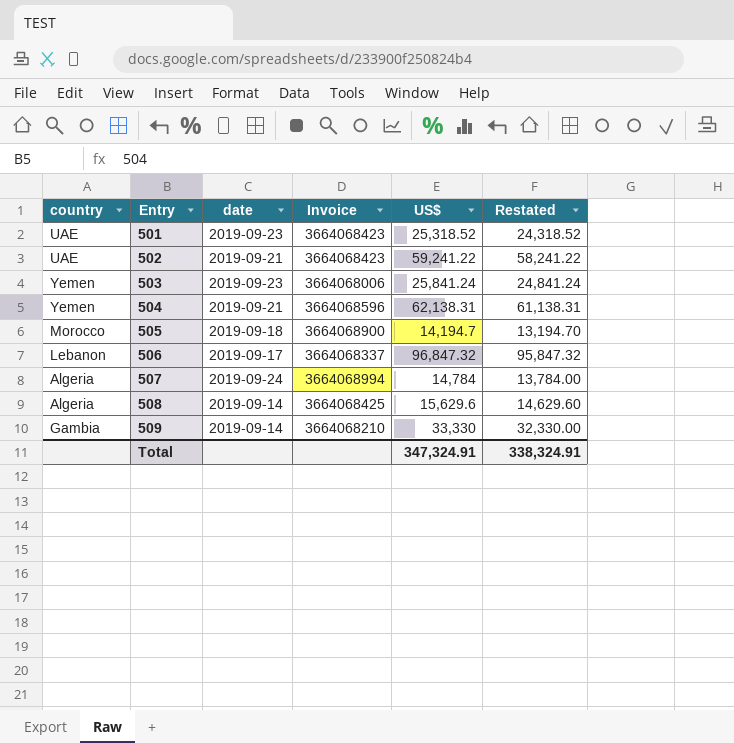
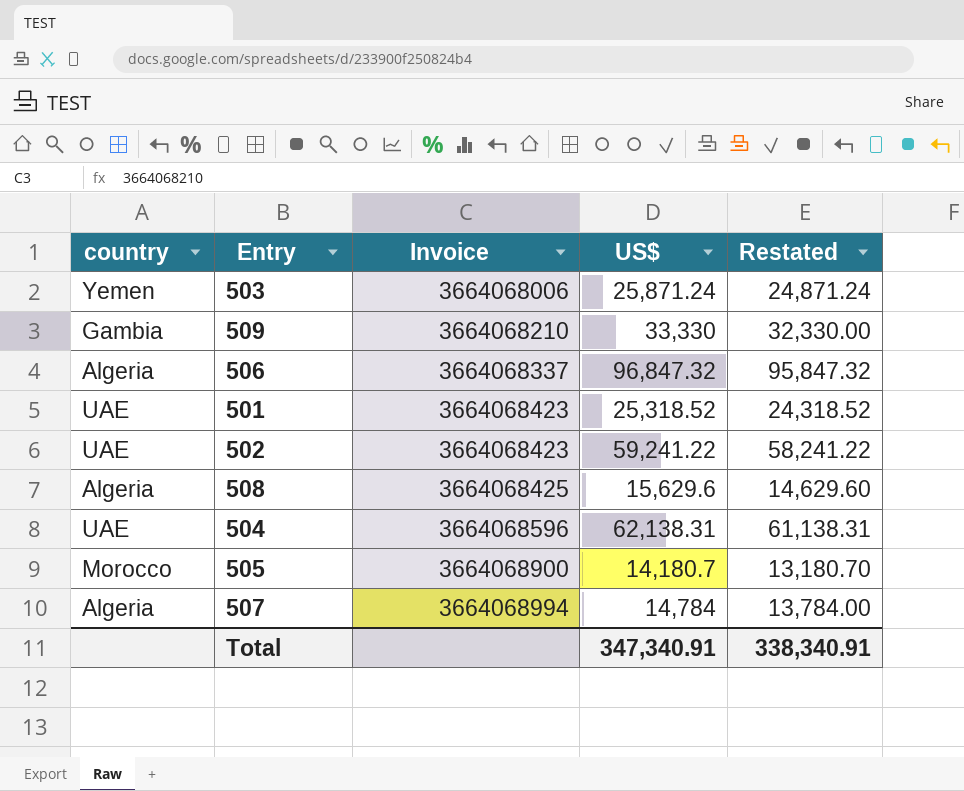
row order: Entry ascending -> Invoice ascending
column date | position: 3 -> none
503 | US$: 25,841.24 -> 25,871.24
503 | Restated: 24,841.24 -> 24,871.24
506 | country: Lebanon -> Algeria
504 | country: Yemen -> UAE
505 | US$: 14,194.7 -> 14,180.7
505 | Restated: 13,194.70 -> 13,180.70
Total | US$: 347,324.91 -> 347,340.91
Total | Restated: 338,324.91 -> 338,340.91

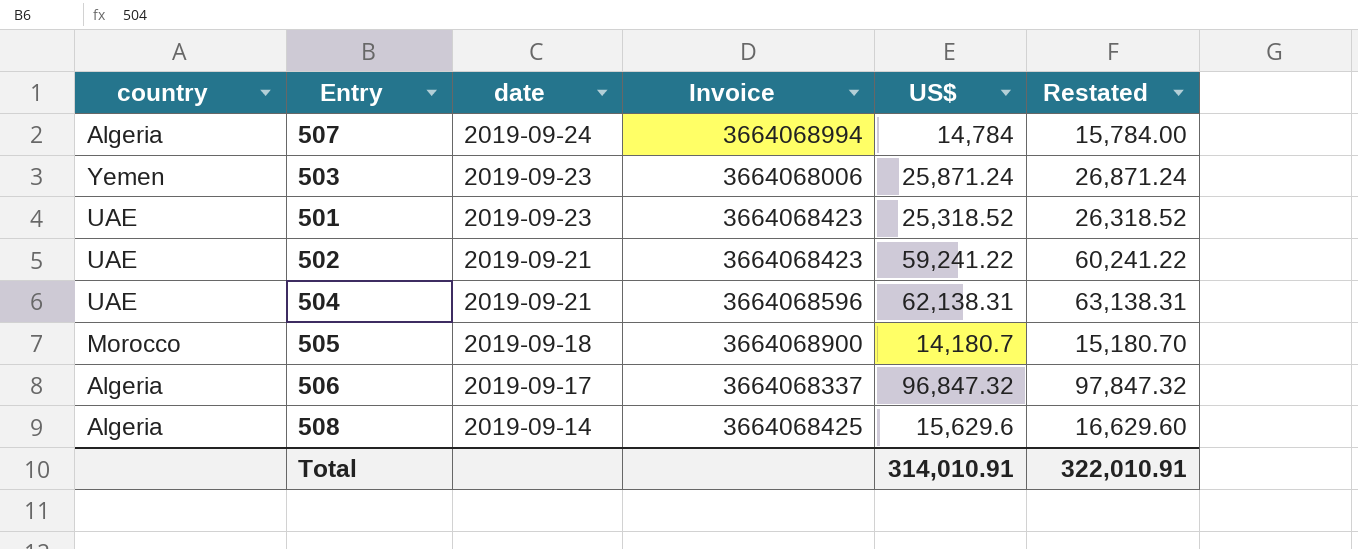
row order: Invoice ascending -> date descending
column date | position: none -> 3
column Restated | formula: [US$] - 1000 -> [US$] + 1000
row 509: Gambia | 3664068210 | 33,330 | 32,330.00 -> none
Total | US$: 347,340.91 -> 314,010.91
Total | Restated: 338,340.91 -> 322,010.91

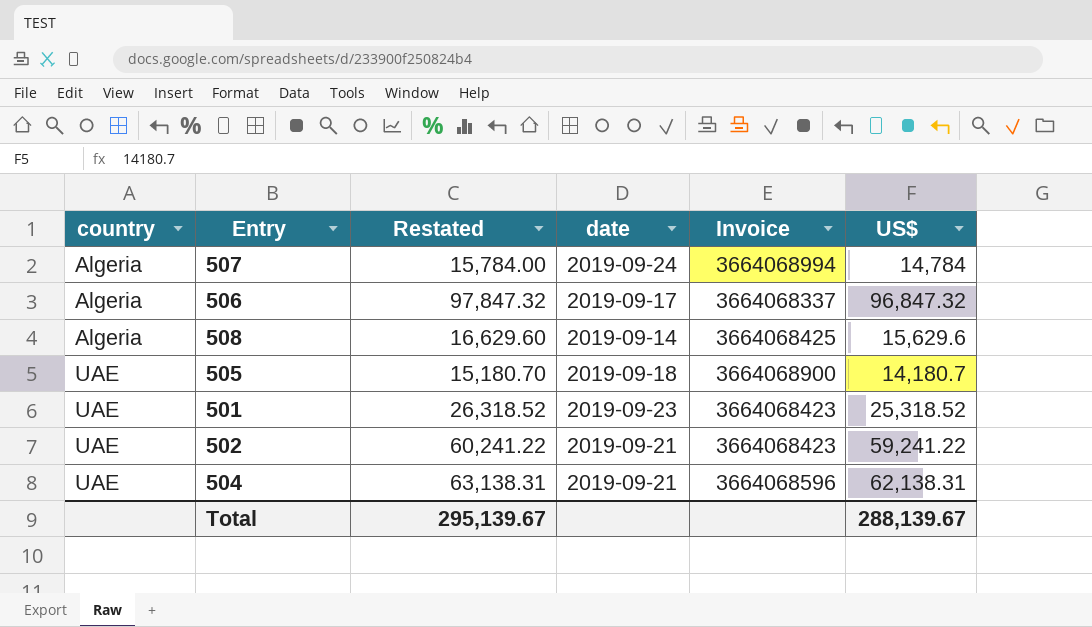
row order: date descending -> country ascending
column Restated | position: 6 -> 3
row 503: Yemen | 2019-09-23 | 3664068006 | 25,871.24 | 26,871.24 -> none
505 | country: Morocco -> UAE
Total | Restated: 322,010.91 -> 295,139.67
Total | US$: 314,010.91 -> 288,139.67

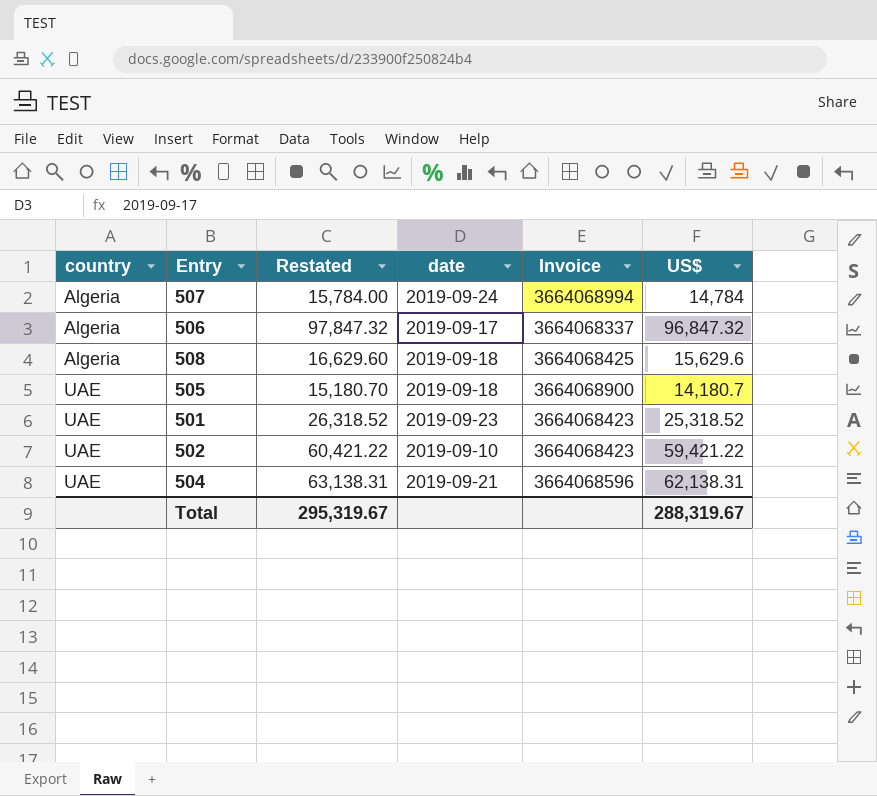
508 | date: 2019-09-14 -> 2019-09-18
502 | Restated: 60,241.22 -> 60,421.22
502 | date: 2019-09-21 -> 2019-09-10
502 | US$: 59,241.22 -> 59,421.22
Total | Restated: 295,139.67 -> 295,319.67
Total | US$: 288,139.67 -> 288,319.67

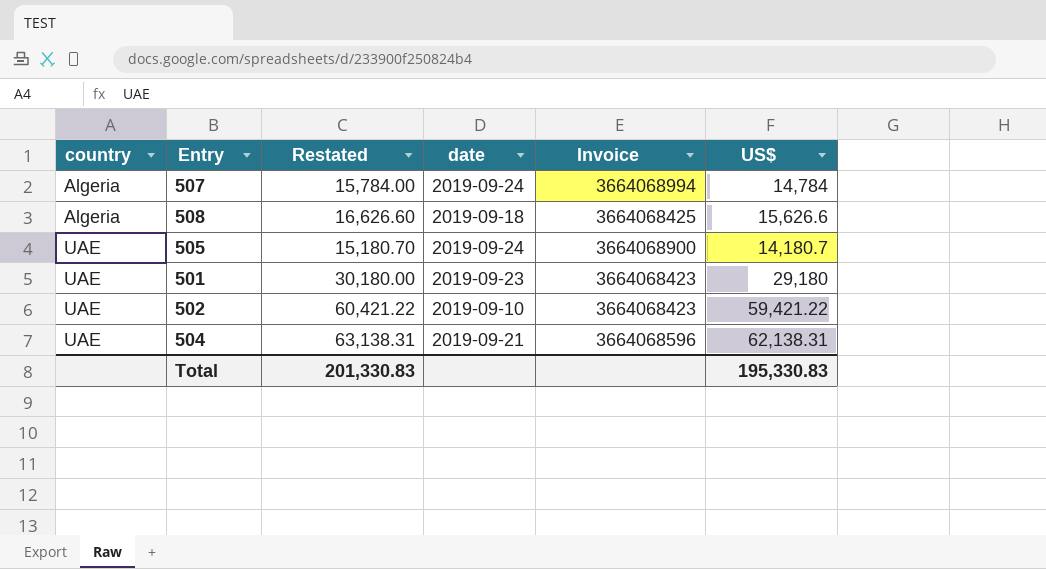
row 506: Algeria | 97,847.32 | 2019-09-17 | 3664068337 | 96,847.32 -> none
508 | Restated: 16,629.60 -> 16,626.60
508 | US$: 15,629.6 -> 15,626.6
505 | date: 2019-09-18 -> 2019-09-24
501 | Restated: 26,318.52 -> 30,180.00
501 | US$: 25,318.52 -> 29,180
Total | Restated: 295,319.67 -> 201,330.83
Total | US$: 288,319.67 -> 195,330.83

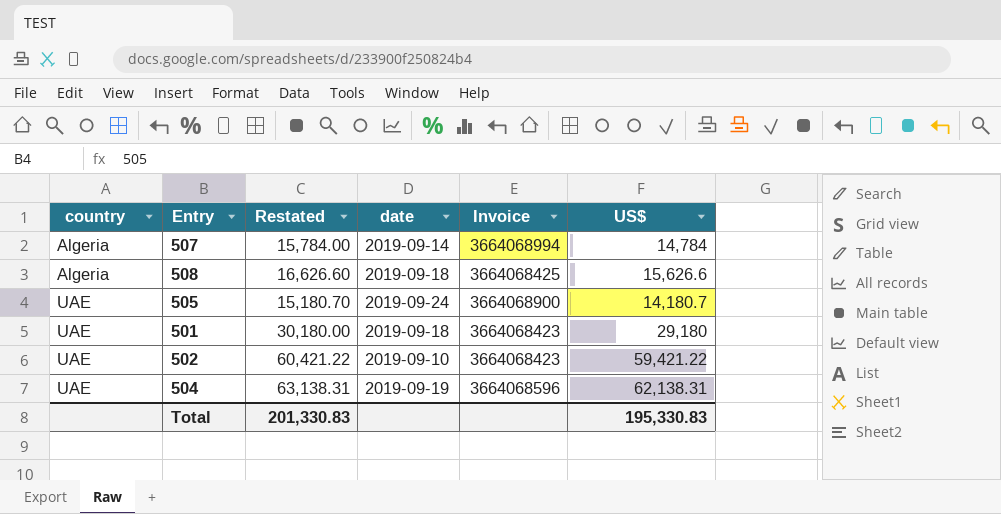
507 | date: 2019-09-24 -> 2019-09-14
501 | date: 2019-09-23 -> 2019-09-18
504 | date: 2019-09-21 -> 2019-09-19

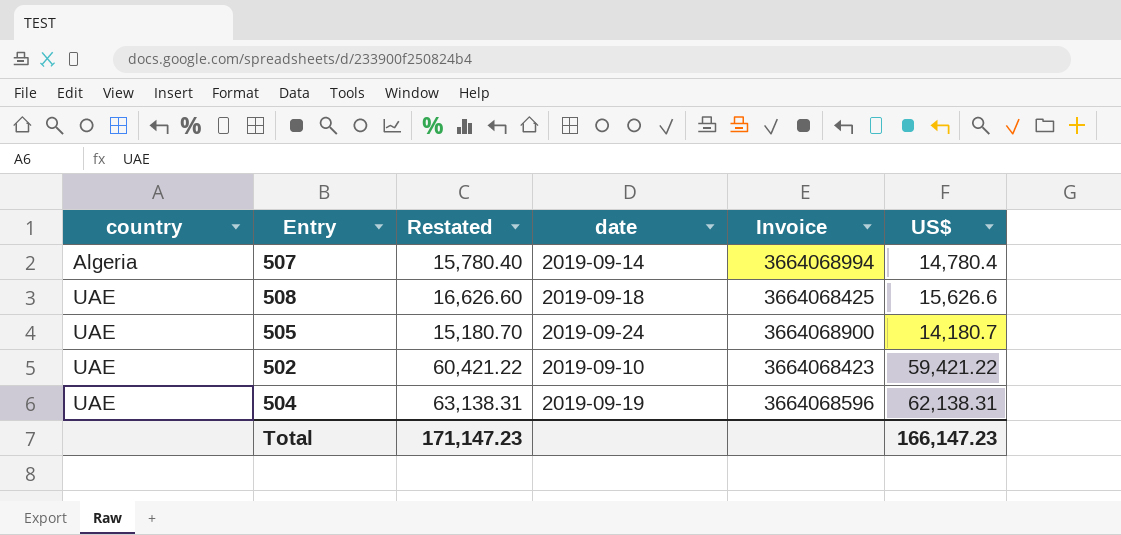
row 501: UAE | 30,180.00 | 2019-09-18 | 3664068423 | 29,180 -> none
507 | Restated: 15,784.00 -> 15,780.40
507 | US$: 14,784 -> 14,780.4
508 | country: Algeria -> UAE
Total | Restated: 201,330.83 -> 171,147.23
Total | US$: 195,330.83 -> 166,147.23

